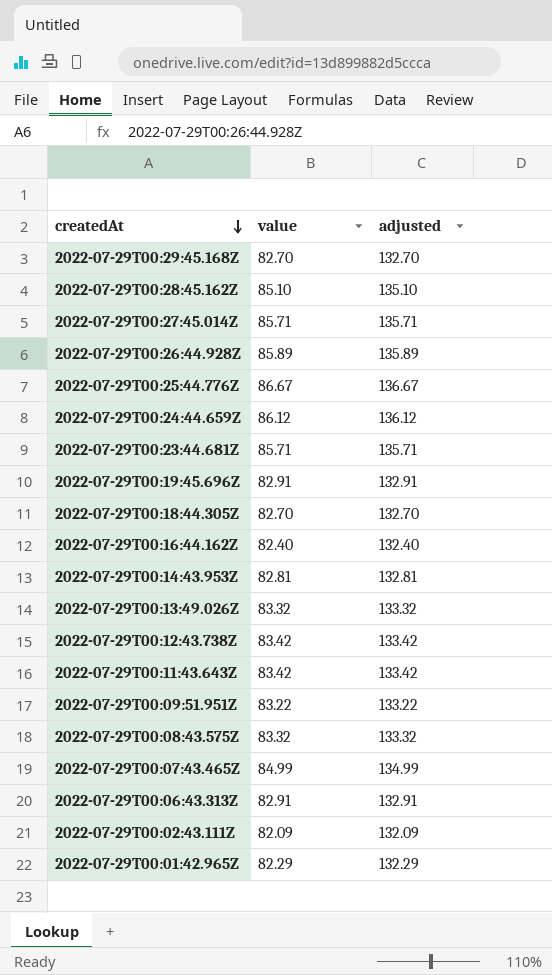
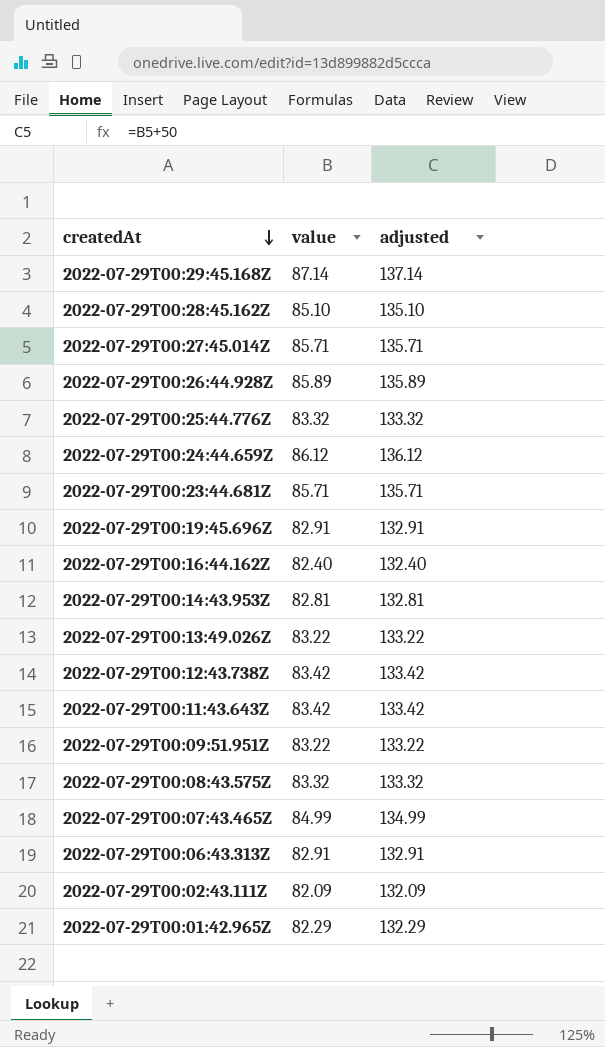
row 2022-07-29T00:18:44.305Z: 82.70 | 132.70 -> none
2022-07-29T00:29:45.168Z | value: 82.70 -> 87.14
2022-07-29T00:29:45.168Z | adjusted: 132.70 -> 137.14
2022-07-29T00:25:44.776Z | value: 86.67 -> 83.32
2022-07-29T00:25:44.776Z | adjusted: 136.67 -> 133.32
2022-07-29T00:13:49.026Z | value: 83.32 -> 83.22
2022-07-29T00:13:49.026Z | adjusted: 133.32 -> 133.22

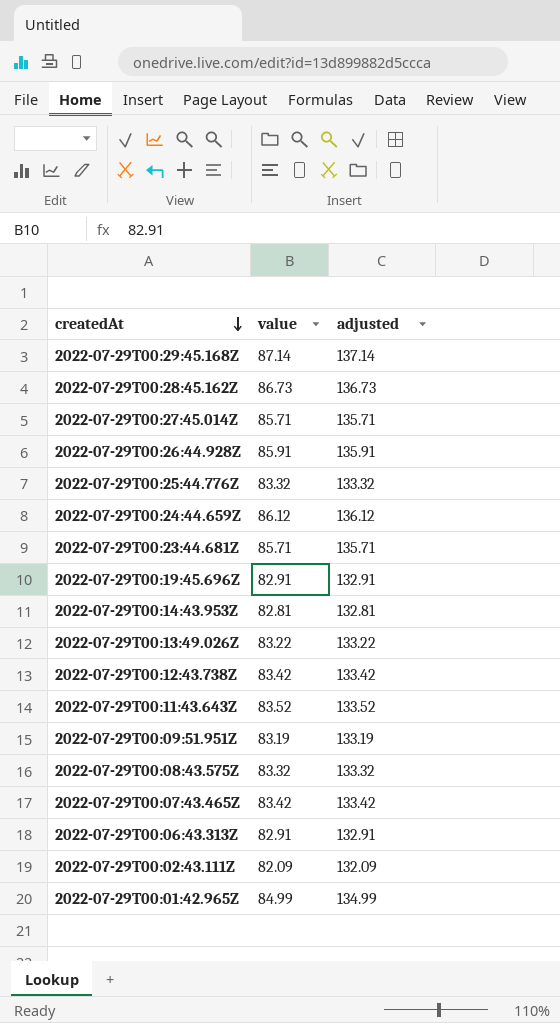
row 2022-07-29T00:16:44.162Z: 82.40 | 132.40 -> none
2022-07-29T00:28:45.162Z | value: 85.10 -> 86.73
2022-07-29T00:28:45.162Z | adjusted: 135.10 -> 136.73
2022-07-29T00:26:44.928Z | value: 85.89 -> 85.91
2022-07-29T00:26:44.928Z | adjusted: 135.89 -> 135.91
2022-07-29T00:11:43.643Z | value: 83.42 -> 83.52
2022-07-29T00:11:43.643Z | adjusted: 133.42 -> 133.52
2022-07-29T00:09:51.951Z | value: 83.22 -> 83.19
2022-07-29T00:09:51.951Z | adjusted: 133.22 -> 133.19
2022-07-29T00:07:43.465Z | value: 84.99 -> 83.42
2022-07-29T00:07:43.465Z | adjusted: 134.99 -> 133.42
2022-07-29T00:01:42.965Z | value: 82.29 -> 84.99
2022-07-29T00:01:42.965Z | adjusted: 132.29 -> 134.99

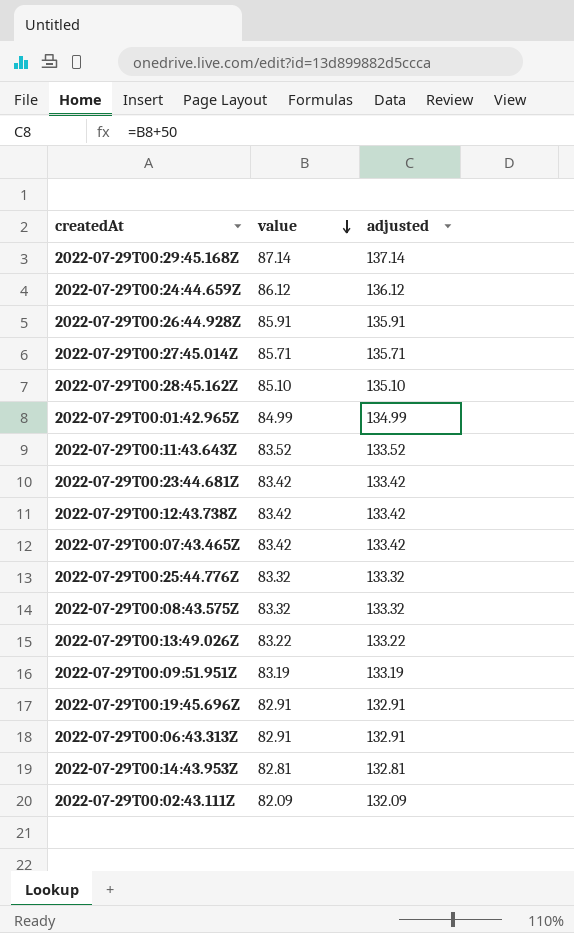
row order: createdAt descending -> value descending
2022-07-29T00:28:45.162Z | value: 86.73 -> 85.10
2022-07-29T00:28:45.162Z | adjusted: 136.73 -> 135.10
2022-07-29T00:23:44.681Z | value: 85.71 -> 83.42
2022-07-29T00:23:44.681Z | adjusted: 135.71 -> 133.42

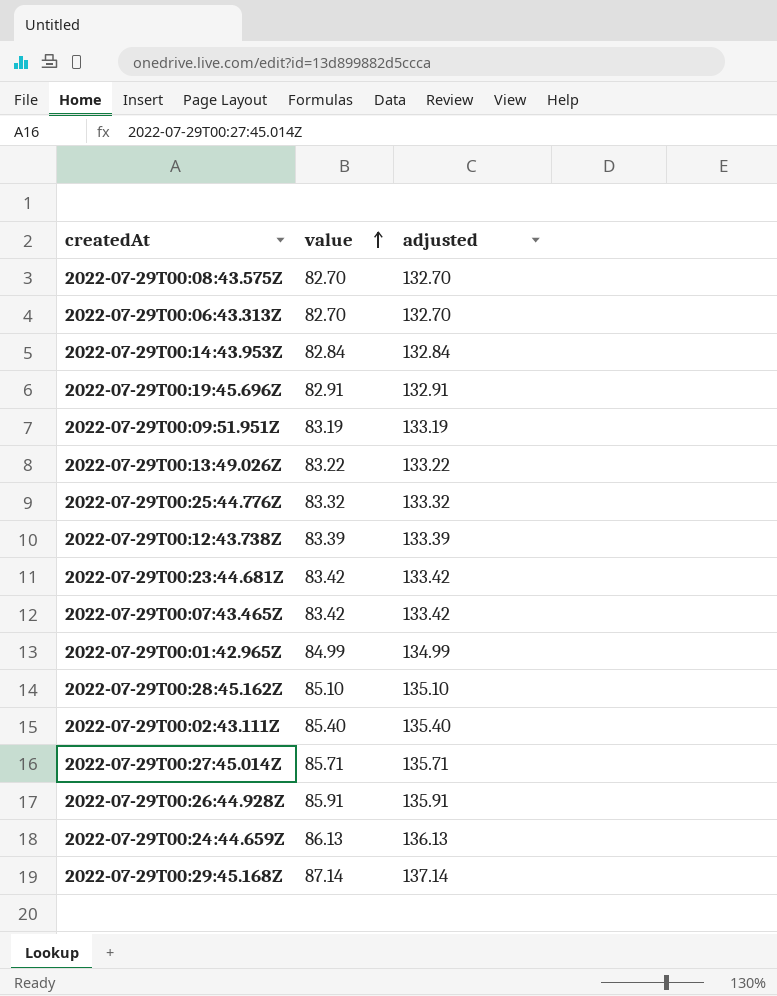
row order: value descending -> value ascending
row 2022-07-29T00:11:43.643Z: 83.52 | 133.52 -> none
2022-07-29T00:08:43.575Z | value: 83.32 -> 82.70
2022-07-29T00:08:43.575Z | adjusted: 133.32 -> 132.70
2022-07-29T00:06:43.313Z | value: 82.91 -> 82.70
2022-07-29T00:06:43.313Z | adjusted: 132.91 -> 132.70
2022-07-29T00:14:43.953Z | value: 82.81 -> 82.84
2022-07-29T00:14:43.953Z | adjusted: 132.81 -> 132.84
2022-07-29T00:12:43.738Z | value: 83.42 -> 83.39
2022-07-29T00:12:43.738Z | adjusted: 133.42 -> 133.39
2022-07-29T00:02:43.111Z | value: 82.09 -> 85.40
2022-07-29T00:02:43.111Z | adjusted: 132.09 -> 135.40
2022-07-29T00:24:44.659Z | value: 86.12 -> 86.13
2022-07-29T00:24:44.659Z | adjusted: 136.12 -> 136.13

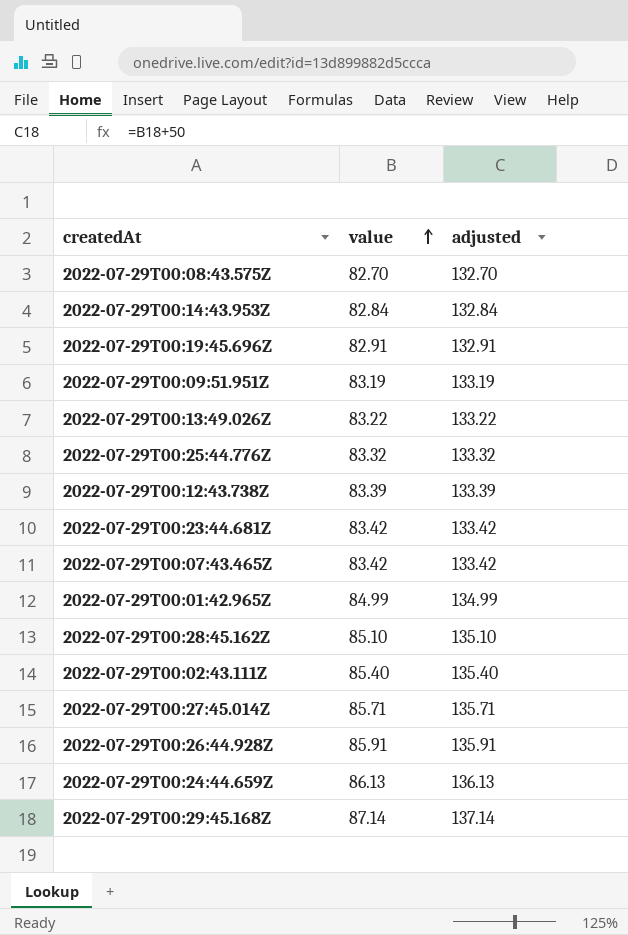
row 2022-07-29T00:06:43.313Z: 82.70 | 132.70 -> none

